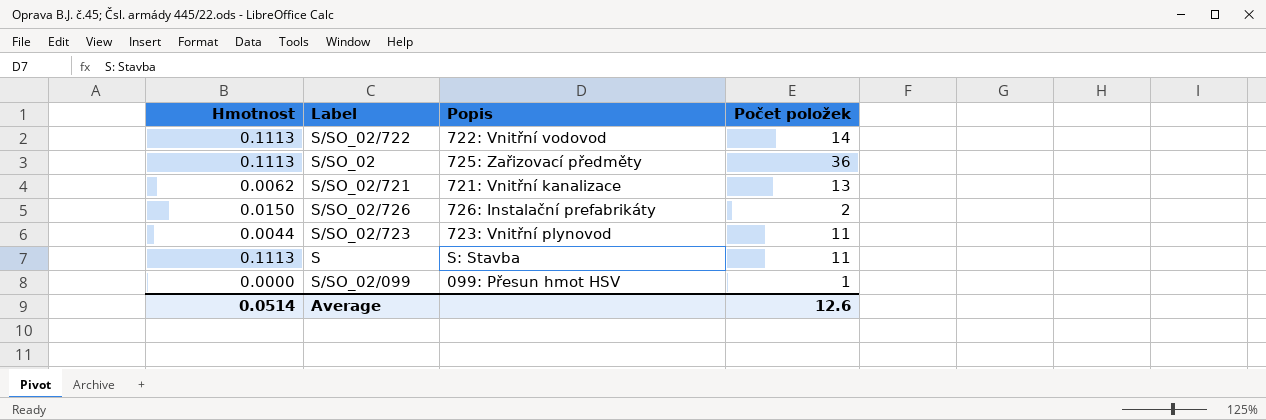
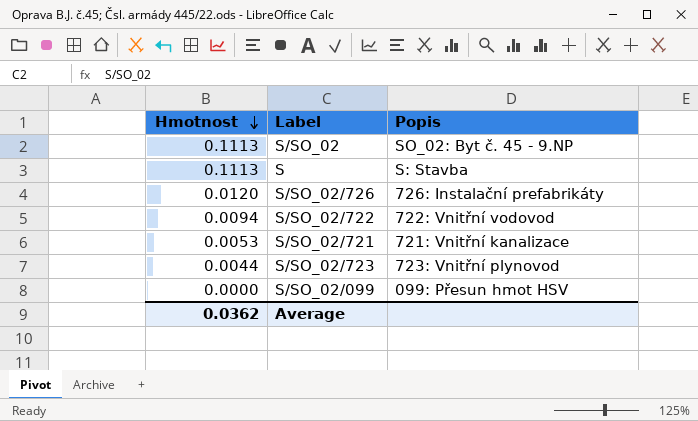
row order: none -> Hmotnost descending
column Počet položek | position: 4 -> none
S/SO_02 | Popis: 725: Zařizovací předměty -> SO_02: Byt č. 45 - 9.NP
S/SO_02/726 | Hmotnost: 0.0150 -> 0.0120
S/SO_02/722 | Hmotnost: 0.1113 -> 0.0094
S/SO_02/721 | Hmotnost: 0.0062 -> 0.0053
Average | Hmotnost: 0.0514 -> 0.0362

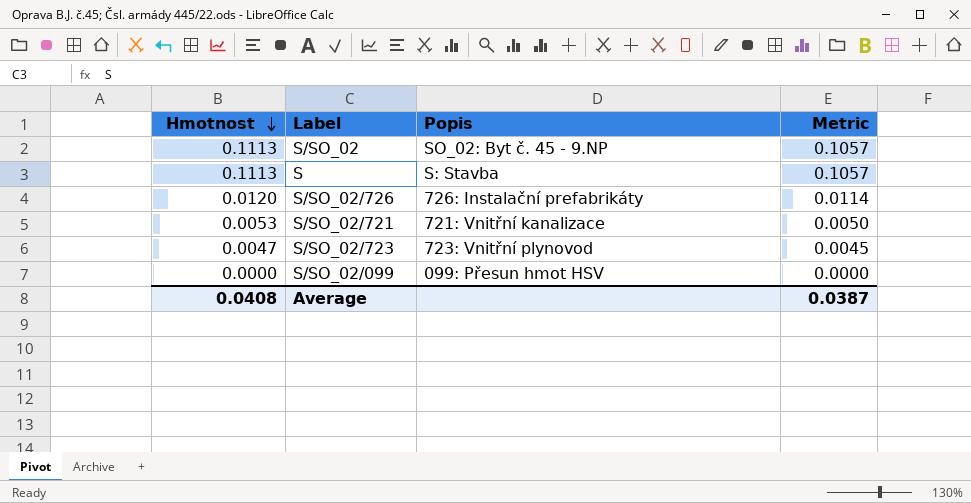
column Metric | formula: none -> [Hmotnost] * 0.95
row S/SO_02/722: 0.0094 | 722: Vnitřní vodovod -> none
S/SO_02/723 | Hmotnost: 0.0044 -> 0.0047
Average | Hmotnost: 0.0362 -> 0.0408

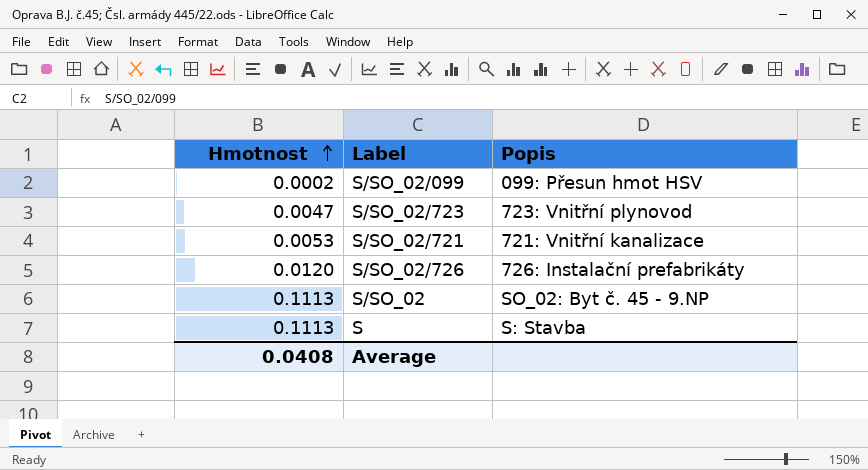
row order: Hmotnost descending -> Hmotnost ascending
column Metric | formula: [Hmotnost] * 0.95 -> none
S/SO_02/099 | Hmotnost: 0.0000 -> 0.0002

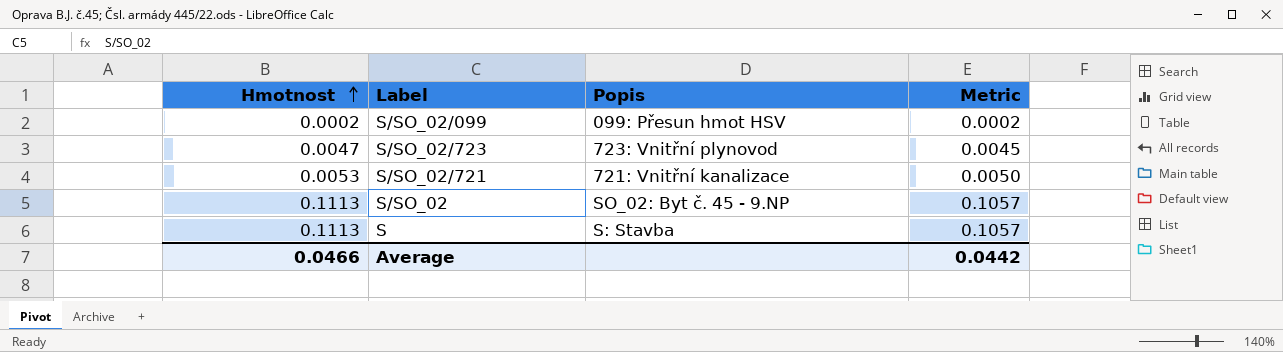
column Metric | formula: none -> [Hmotnost] * 0.95
row S/SO_02/726: 0.0120 | 726: Instalační prefabrikáty -> none
Average | Hmotnost: 0.0408 -> 0.0466

